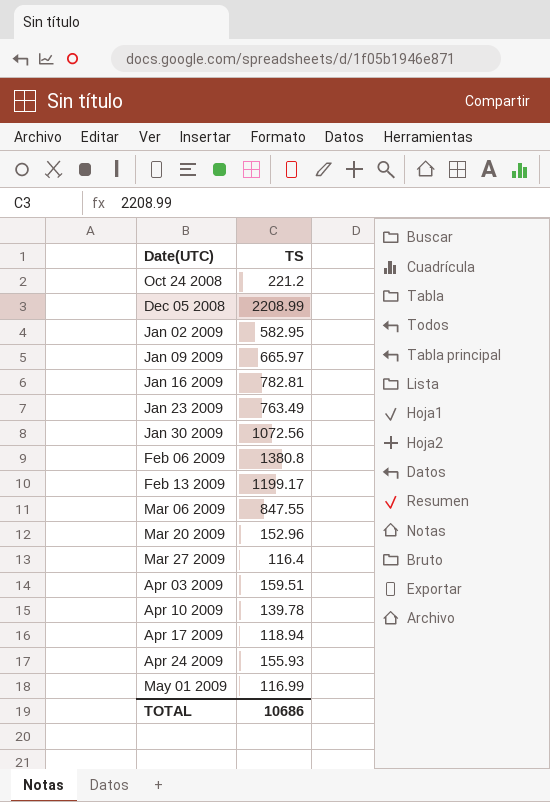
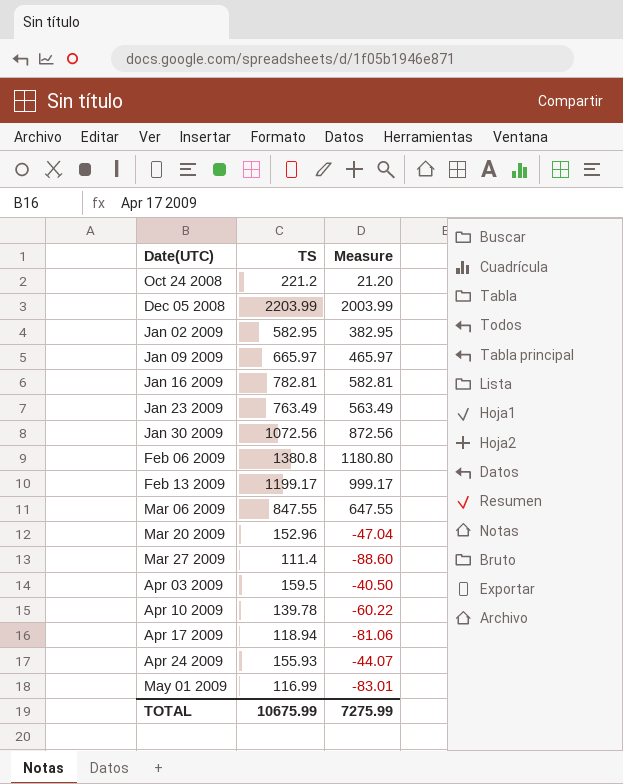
column Measure | formula: none -> [TS] - 200
Dec 05 2008 | TS: 2208.99 -> 2203.99
Mar 27 2009 | TS: 116.4 -> 111.4
Apr 03 2009 | TS: 159.51 -> 159.5
TOTAL | TS: 10686 -> 10675.99

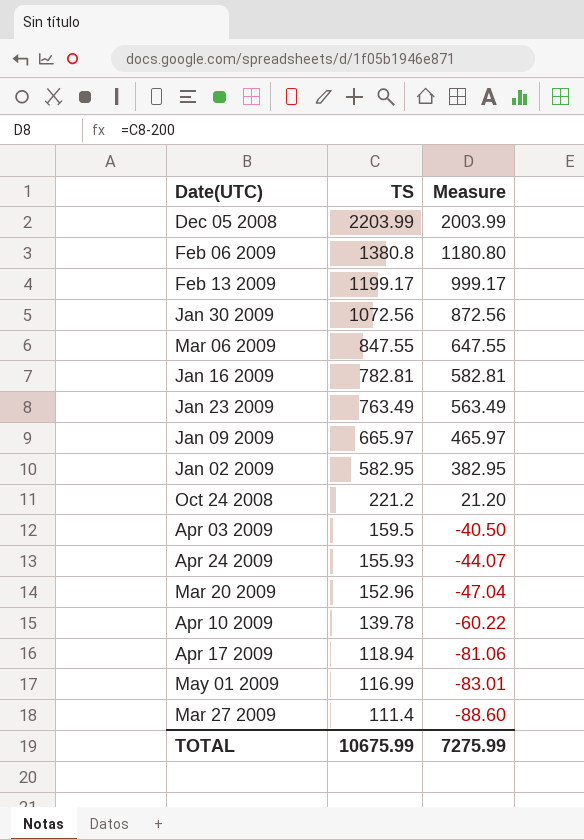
row order: Date(UTC) ascending -> TS descending

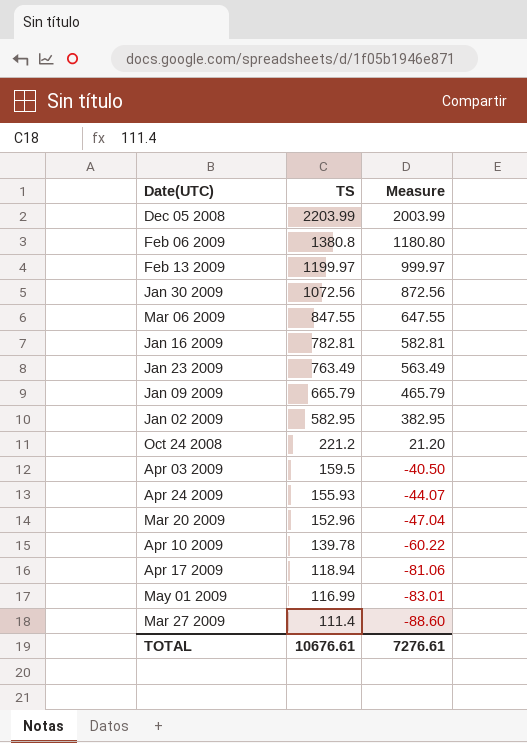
Feb 13 2009 | TS: 1199.17 -> 1199.97
Feb 13 2009 | Measure: 999.17 -> 999.97
Jan 09 2009 | TS: 665.97 -> 665.79
Jan 09 2009 | Measure: 465.97 -> 465.79
TOTAL | TS: 10675.99 -> 10676.61
TOTAL | Measure: 7275.99 -> 7276.61

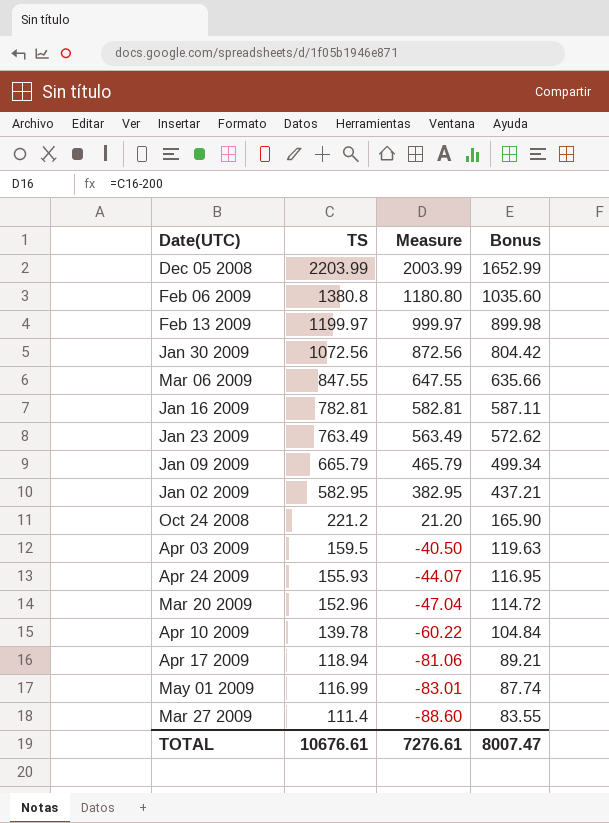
column Bonus | formula: none -> [TS] * 0.75

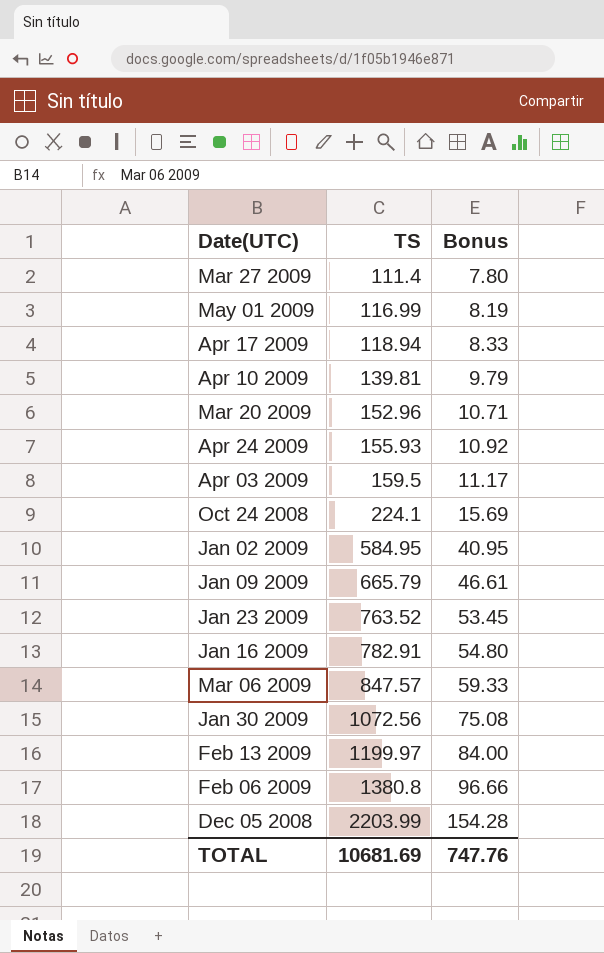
row order: TS descending -> TS ascending
column Measure | formula: [TS] - 200 -> none
column Bonus | formula: [TS] * 0.75 -> [TS] * 0.07
Apr 10 2009 | TS: 139.78 -> 139.81
Oct 24 2008 | TS: 221.2 -> 224.1
Jan 02 2009 | TS: 582.95 -> 584.95
Jan 23 2009 | TS: 763.49 -> 763.52
Jan 16 2009 | TS: 782.81 -> 782.91
Mar 06 2009 | TS: 847.55 -> 847.57
TOTAL | TS: 10676.61 -> 10681.69
TOTAL | Bonus: 8007.47 -> 747.76

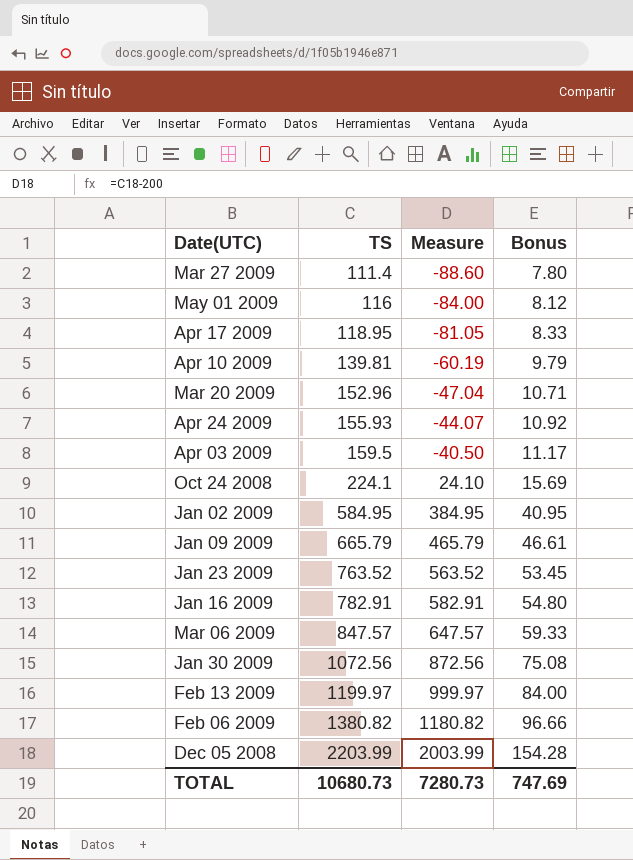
column Measure | formula: none -> [TS] - 200
May 01 2009 | TS: 116.99 -> 116
May 01 2009 | Bonus: 8.19 -> 8.12
Apr 17 2009 | TS: 118.94 -> 118.95
Feb 06 2009 | TS: 1380.8 -> 1380.82
TOTAL | TS: 10681.69 -> 10680.73
TOTAL | Bonus: 747.76 -> 747.69

